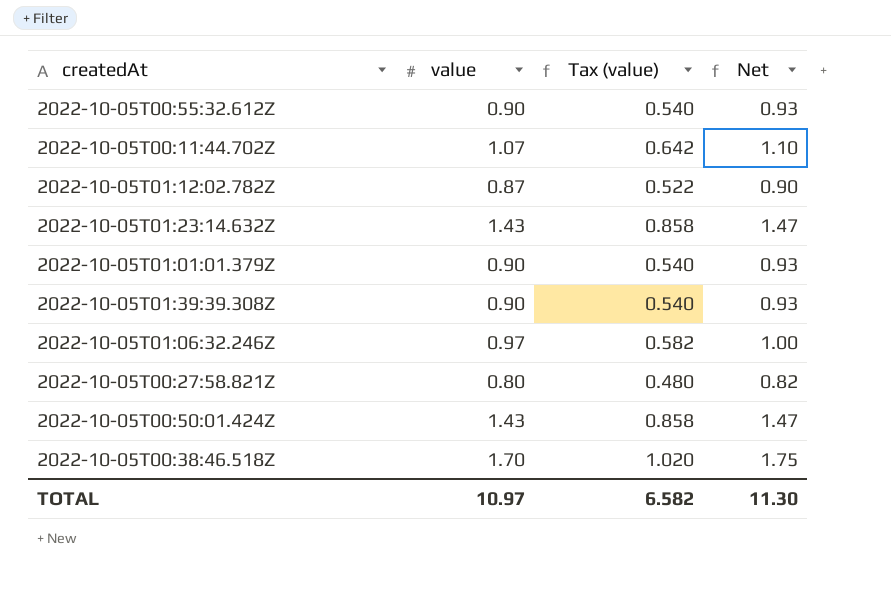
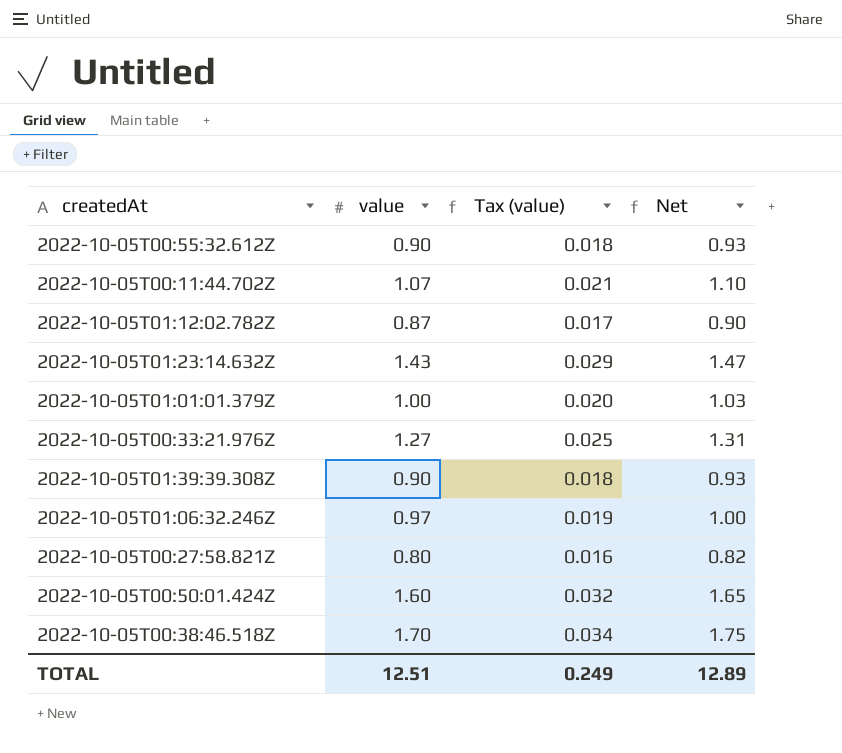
column Tax (value) | formula: [value] * 0.6 -> [value] * 0.02
2022-10-05T01:01:01.379Z | value: 0.90 -> 1.00
2022-10-05T01:01:01.379Z | Net: 0.93 -> 1.03
row 2022-10-05T00:33:21.976Z: none -> 1.27 | 0.025 | 1.31
2022-10-05T00:50:01.424Z | value: 1.43 -> 1.60
2022-10-05T00:50:01.424Z | Net: 1.47 -> 1.65
TOTAL | value: 10.97 -> 12.51
TOTAL | Tax (value): 6.582 -> 0.249
TOTAL | Net: 11.30 -> 12.89

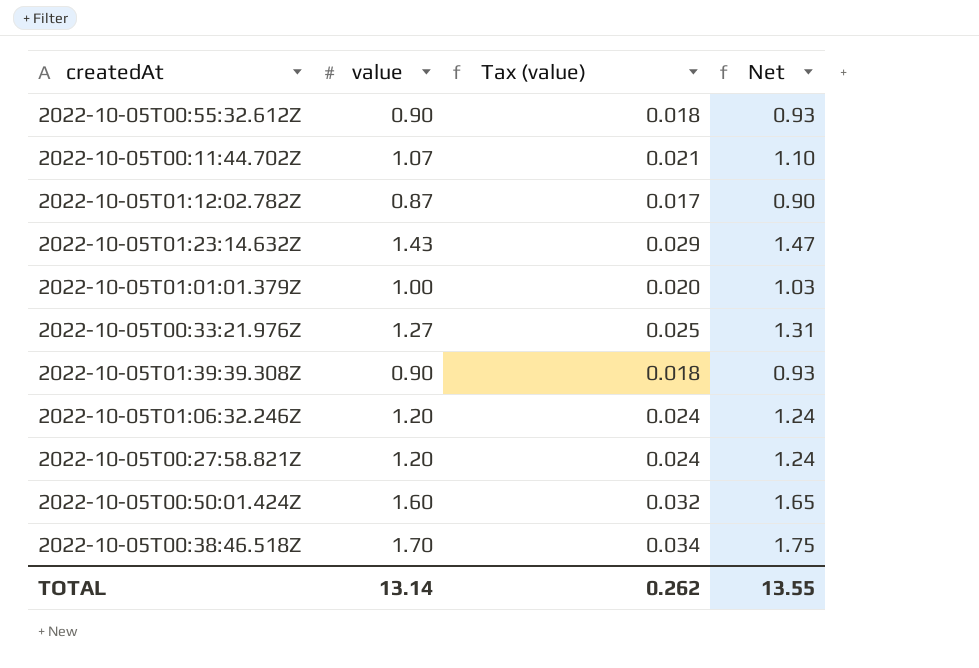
2022-10-05T01:06:32.246Z | value: 0.97 -> 1.20
2022-10-05T01:06:32.246Z | Tax (value): 0.019 -> 0.024
2022-10-05T01:06:32.246Z | Net: 1.00 -> 1.24
2022-10-05T00:27:58.821Z | value: 0.80 -> 1.20
2022-10-05T00:27:58.821Z | Tax (value): 0.016 -> 0.024
2022-10-05T00:27:58.821Z | Net: 0.82 -> 1.24
TOTAL | value: 12.51 -> 13.14
TOTAL | Tax (value): 0.249 -> 0.262
TOTAL | Net: 12.89 -> 13.55

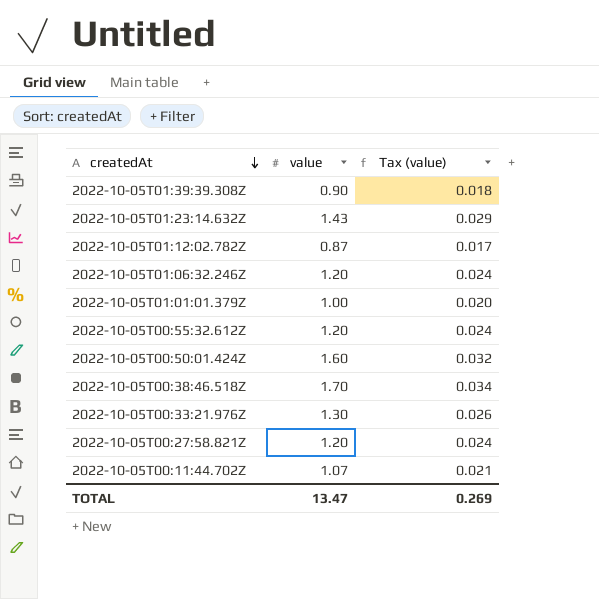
row order: none -> createdAt descending
column Net | formula: [value] * 1.03 -> none
2022-10-05T00:55:32.612Z | value: 0.90 -> 1.20
2022-10-05T00:55:32.612Z | Tax (value): 0.018 -> 0.024
2022-10-05T00:33:21.976Z | value: 1.27 -> 1.30
2022-10-05T00:33:21.976Z | Tax (value): 0.025 -> 0.026
TOTAL | value: 13.14 -> 13.47
TOTAL | Tax (value): 0.262 -> 0.269

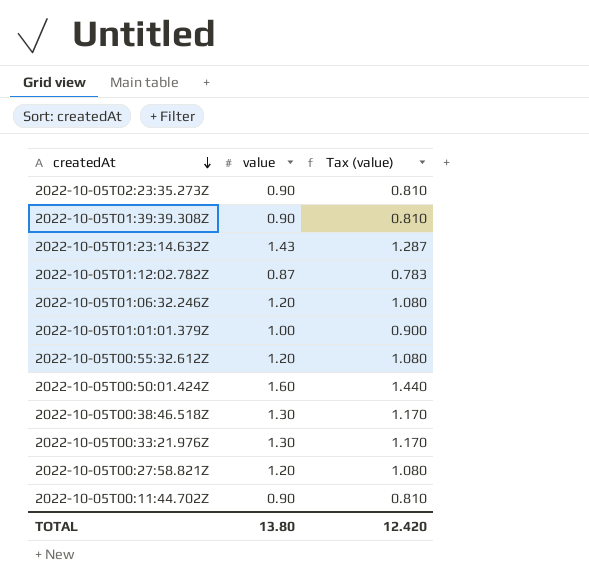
column Tax (value) | formula: [value] * 0.02 -> [value] * 0.9
row 2022-10-05T02:23:35.273Z: none -> 0.90 | 0.810
2022-10-05T00:38:46.518Z | value: 1.70 -> 1.30
2022-10-05T00:11:44.702Z | value: 1.07 -> 0.90
TOTAL | value: 13.47 -> 13.80
TOTAL | Tax (value): 0.269 -> 12.420

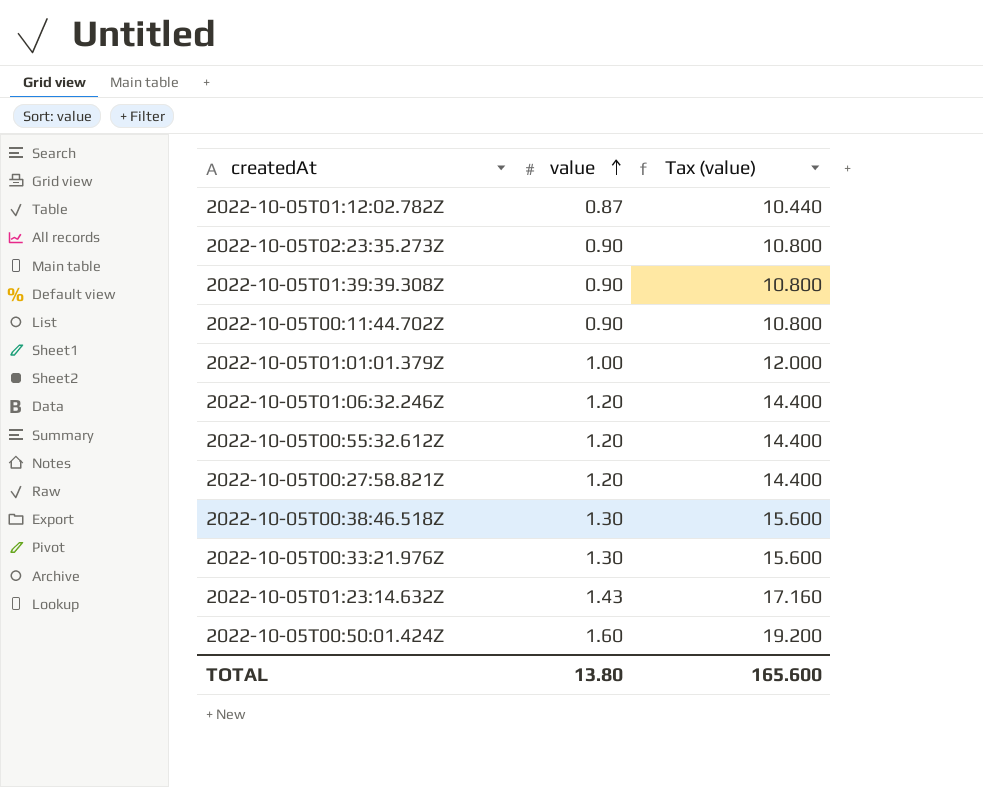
row order: createdAt descending -> value ascending
column Tax (value) | formula: [value] * 0.9 -> [value] * 12
TOTAL | Tax (value): 12.420 -> 165.600

